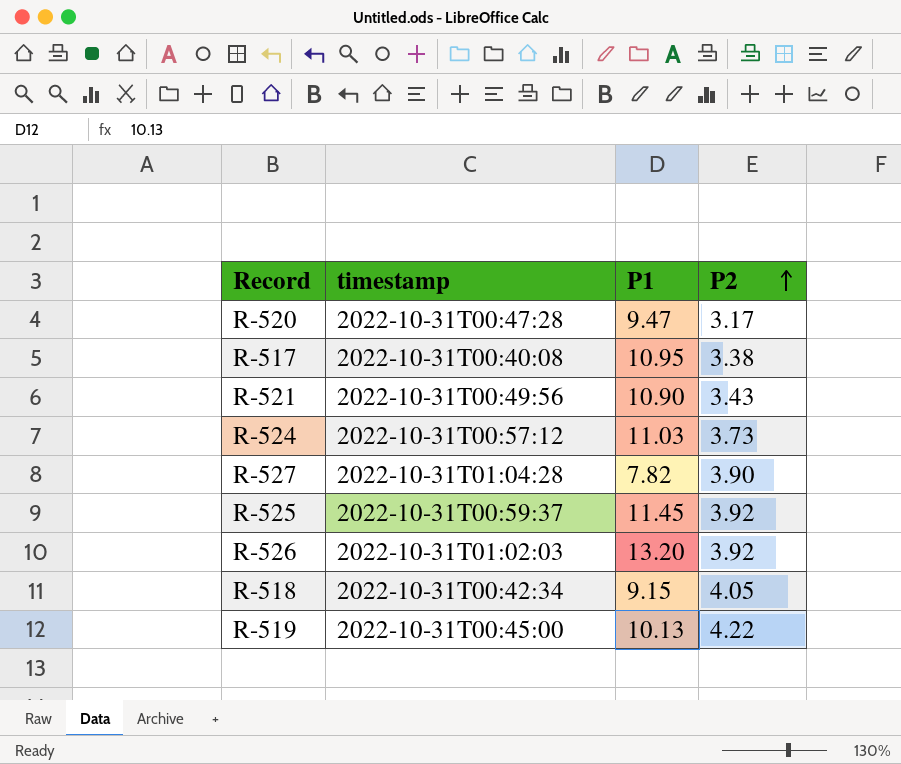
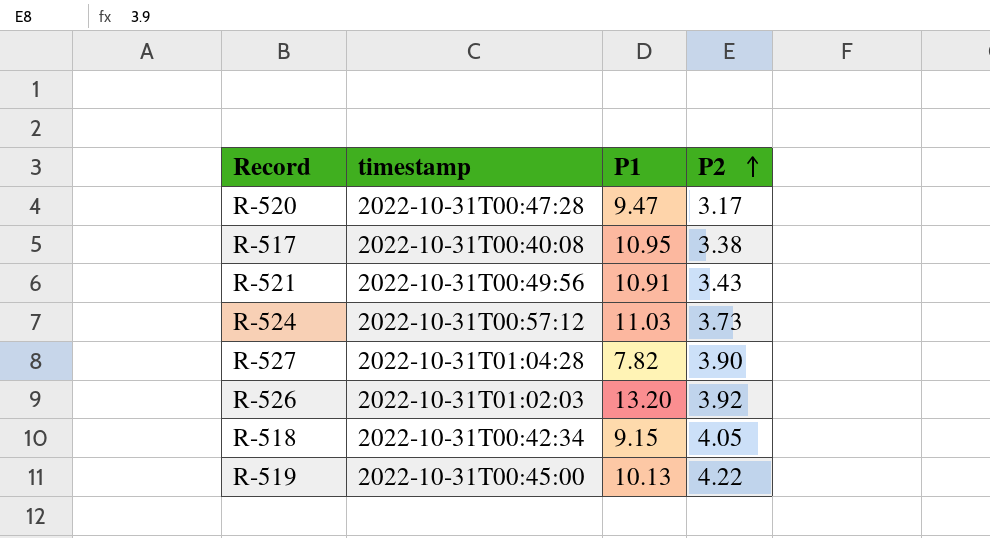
row R-525: 2022-10-31T00:59:37 | 11.45 | 3.92 -> none
R-521 | P1: 10.90 -> 10.91

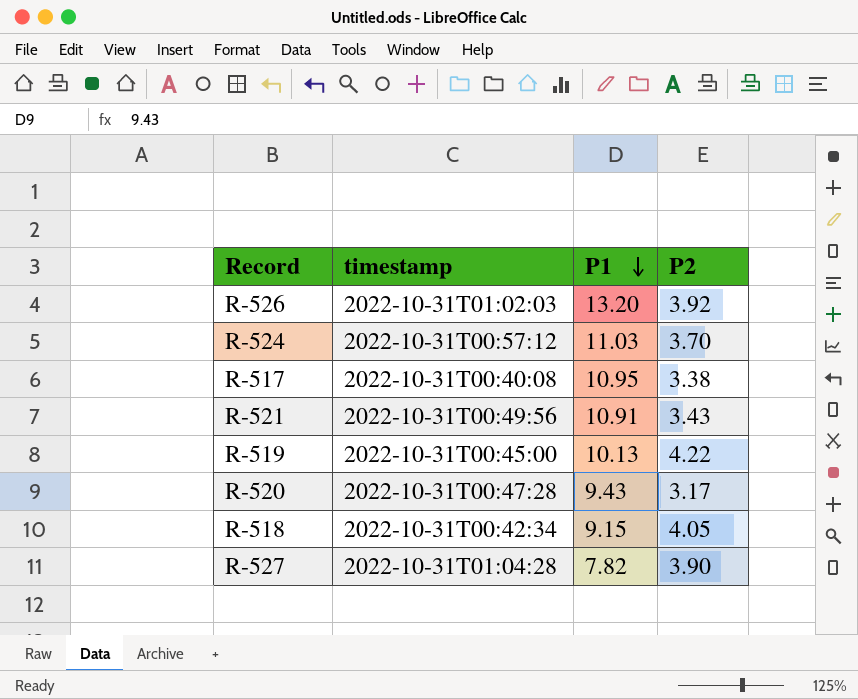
row order: P2 ascending -> P1 descending
R-524 | P2: 3.73 -> 3.70
R-520 | P1: 9.47 -> 9.43

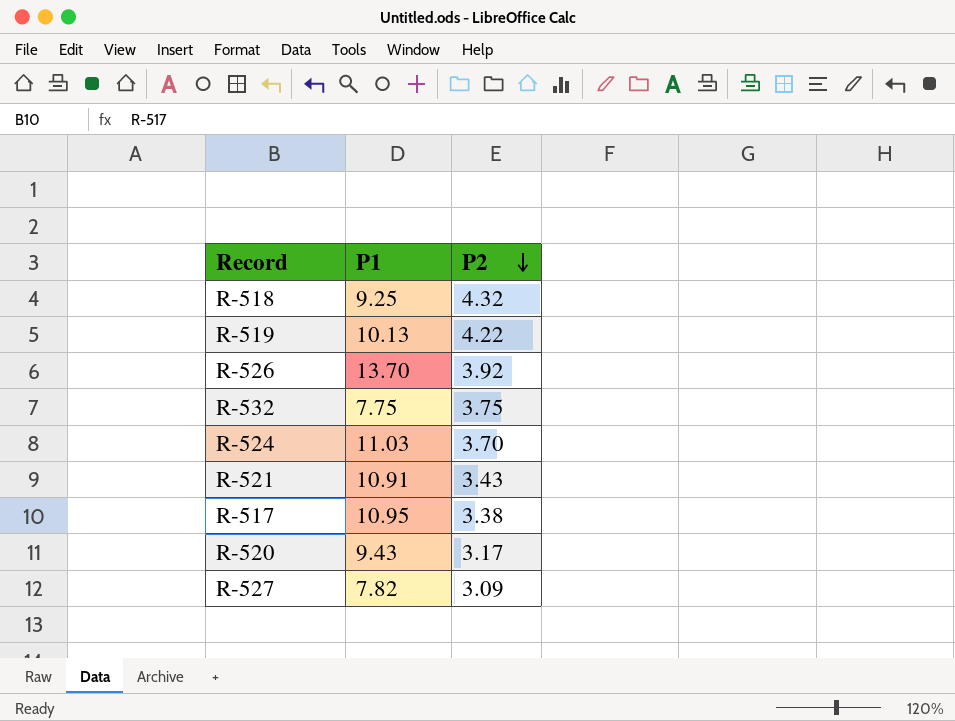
row order: P1 descending -> P2 descending
column timestamp | position: 2 -> none
R-518 | P1: 9.15 -> 9.25
R-518 | P2: 4.05 -> 4.32
R-526 | P1: 13.20 -> 13.70
row R-532: none -> 7.75 | 3.75
R-527 | P2: 3.90 -> 3.09

